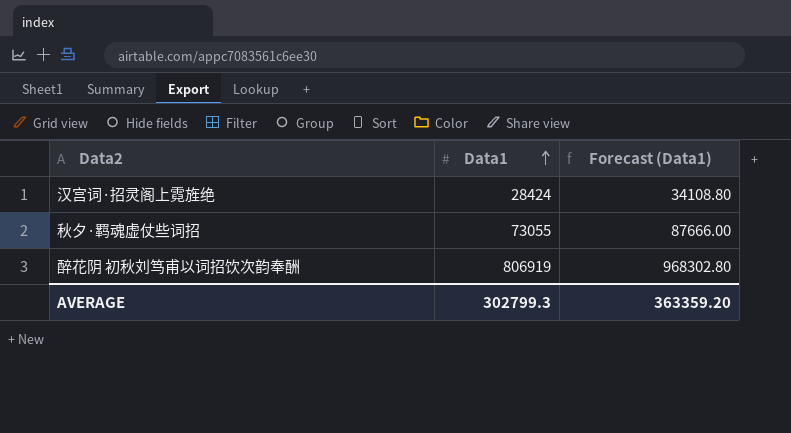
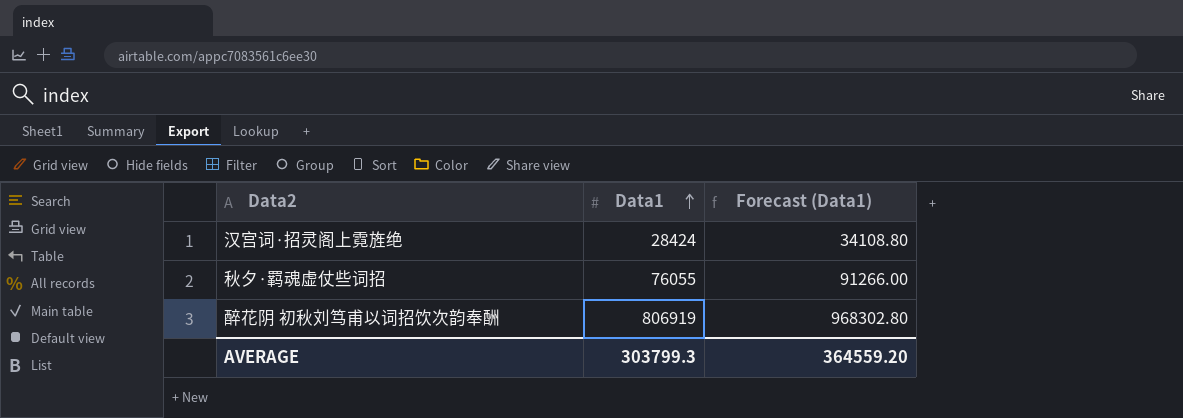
秋夕·羁魂虚仗些词招 | Data1: 73055 -> 76055
秋夕·羁魂虚仗些词招 | Forecast (Data1): 87666.00 -> 91266.00
AVERAGE | Data1: 302799.3 -> 303799.3
AVERAGE | Forecast (Data1): 363359.20 -> 364559.20

